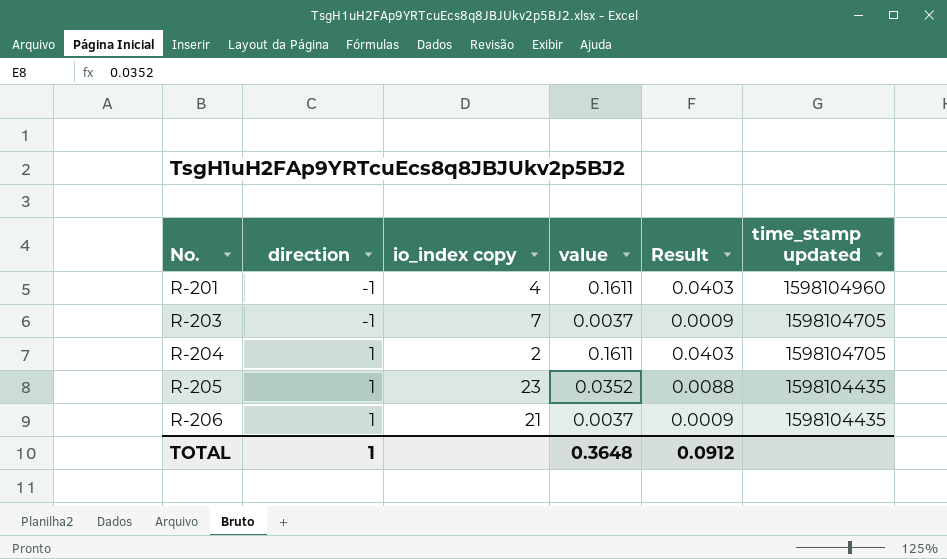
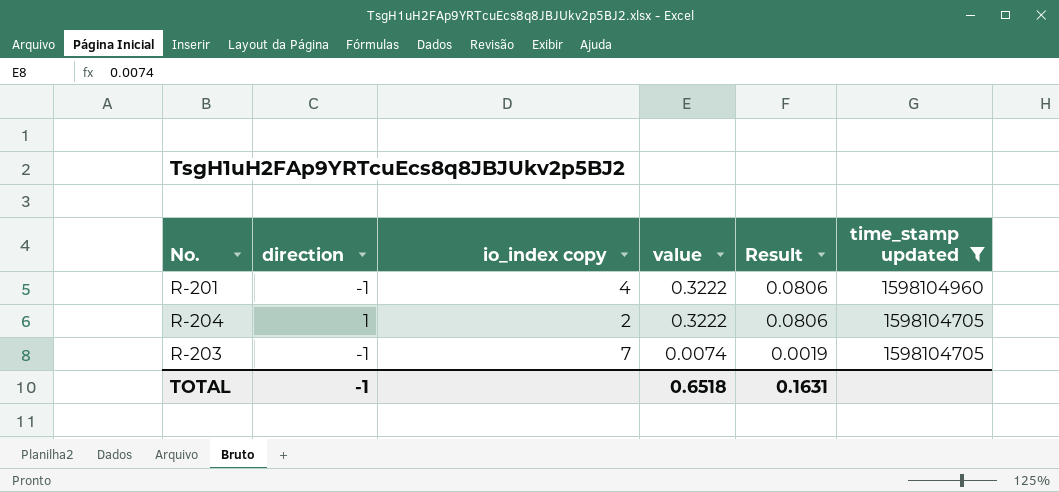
filter: none -> time_stamp updated != 1598104435
row order: No. ascending -> value descending
R-201 | value: 0.1611 -> 0.3222
R-201 | Result: 0.0403 -> 0.0806
R-204 | value: 0.1611 -> 0.3222
R-204 | Result: 0.0403 -> 0.0806
R-203 | value: 0.0037 -> 0.0074
R-203 | Result: 0.0009 -> 0.0019
TOTAL | direction: 1 -> -1
TOTAL | value: 0.3648 -> 0.6518
TOTAL | Result: 0.0912 -> 0.1631

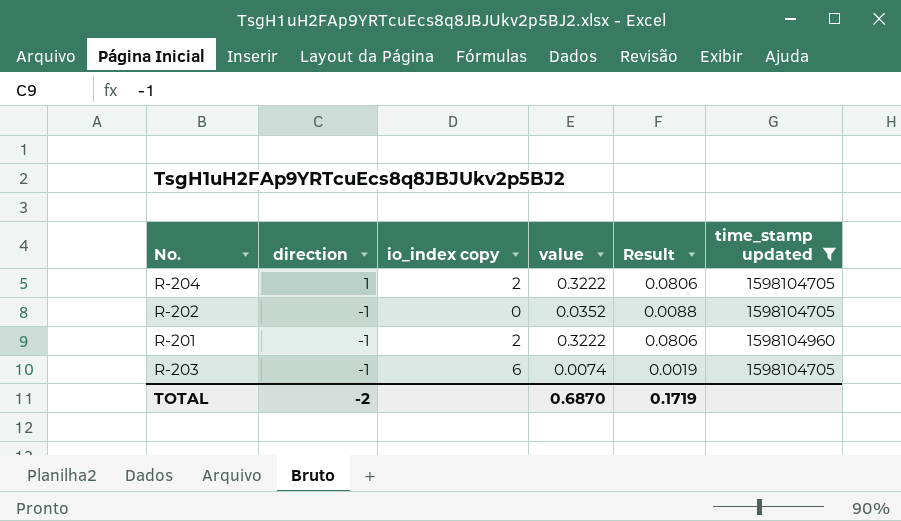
row order: value descending -> direction descending
row R-202: none -> -1 | 0 | 0.0352 | 0.0088 | 1598104705
R-201 | io_index copy: 4 -> 2
R-203 | io_index copy: 7 -> 6
TOTAL | direction: -1 -> -2
TOTAL | value: 0.6518 -> 0.6870
TOTAL | Result: 0.1631 -> 0.1719

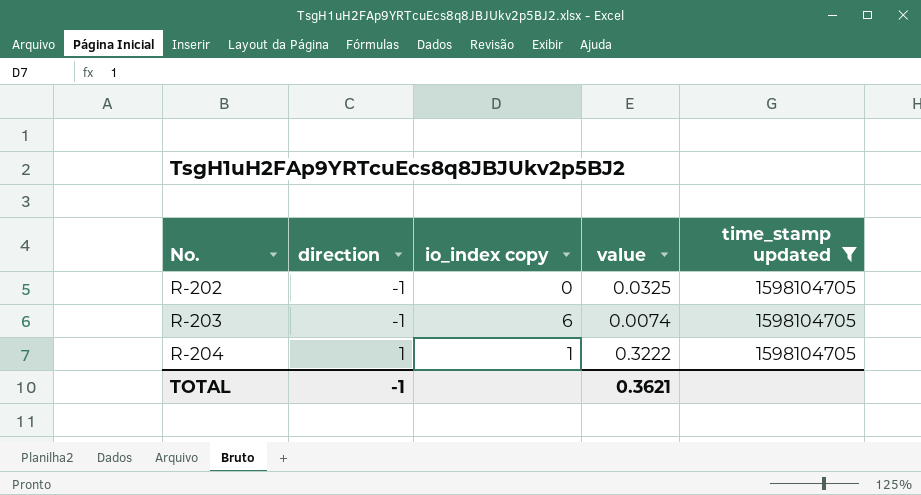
row order: direction descending -> No. ascending
column Result | formula: [value] * 0.25 -> none
row R-201: -1 | 2 | 0.3222 | 0.0806 | 1598104960 -> none
R-202 | value: 0.0352 -> 0.0325
R-204 | io_index copy: 2 -> 1
TOTAL | direction: -2 -> -1
TOTAL | value: 0.6870 -> 0.3621

